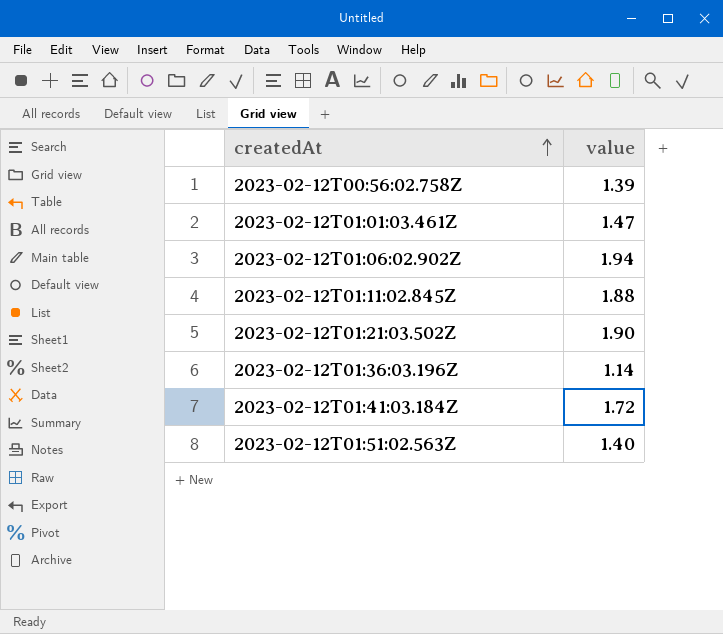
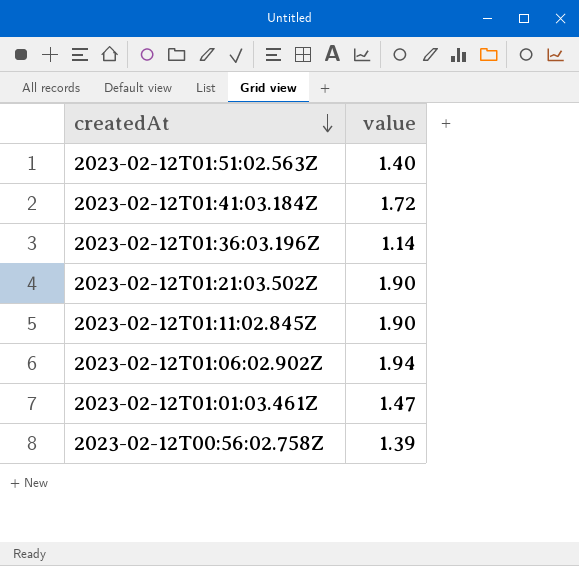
row order: createdAt ascending -> createdAt descending
2023-02-12T01:11:02.845Z | value: 1.88 -> 1.90

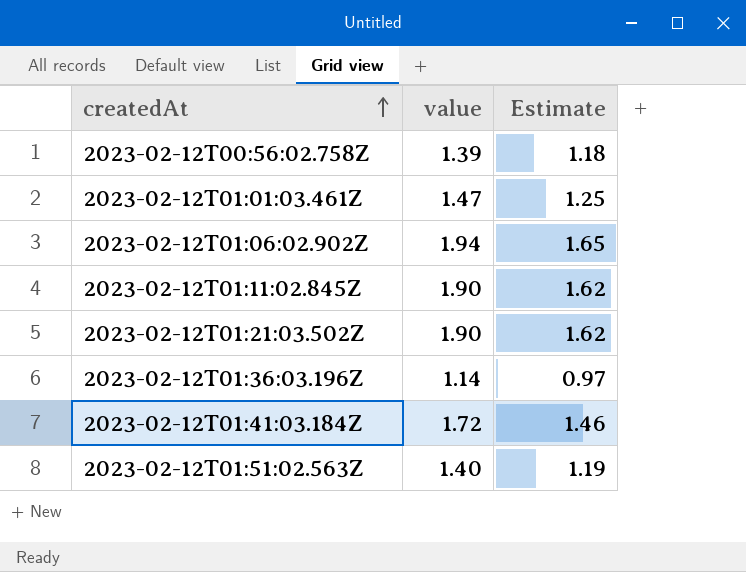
row order: createdAt descending -> createdAt ascending
column Estimate | formula: none -> [value] * 0.85

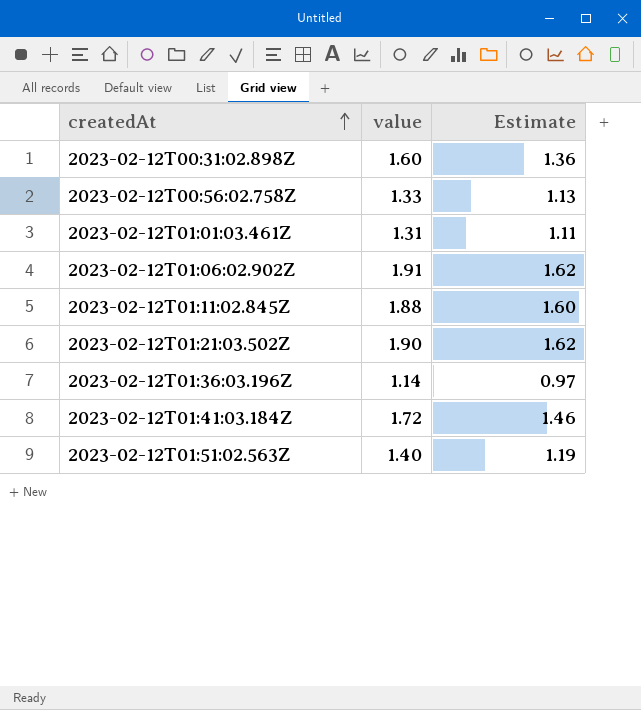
row 2023-02-12T00:31:02.898Z: none -> 1.60 | 1.36
2023-02-12T00:56:02.758Z | value: 1.39 -> 1.33
2023-02-12T00:56:02.758Z | Estimate: 1.18 -> 1.13
2023-02-12T01:01:03.461Z | value: 1.47 -> 1.31
2023-02-12T01:01:03.461Z | Estimate: 1.25 -> 1.11
2023-02-12T01:06:02.902Z | value: 1.94 -> 1.91
2023-02-12T01:06:02.902Z | Estimate: 1.65 -> 1.62
2023-02-12T01:11:02.845Z | value: 1.90 -> 1.88
2023-02-12T01:11:02.845Z | Estimate: 1.62 -> 1.60

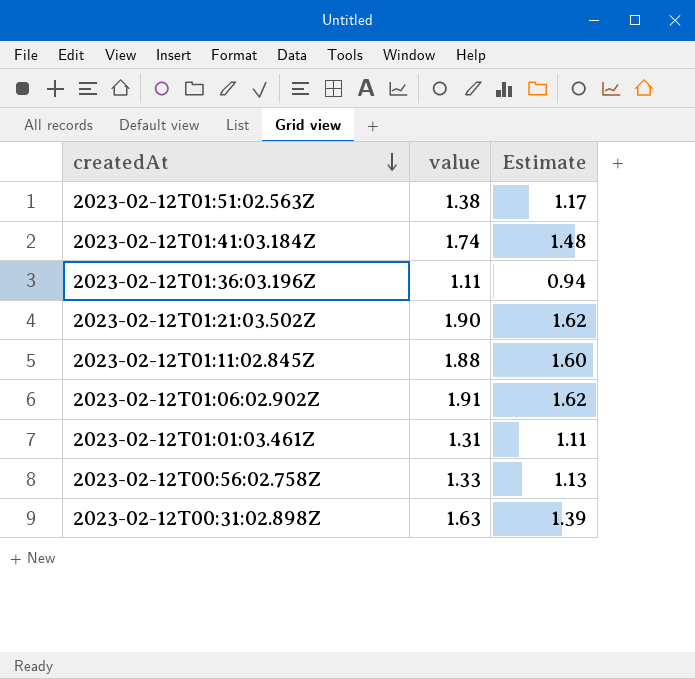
row order: createdAt ascending -> createdAt descending
2023-02-12T01:51:02.563Z | value: 1.40 -> 1.38
2023-02-12T01:51:02.563Z | Estimate: 1.19 -> 1.17
2023-02-12T01:41:03.184Z | value: 1.72 -> 1.74
2023-02-12T01:41:03.184Z | Estimate: 1.46 -> 1.48
2023-02-12T01:36:03.196Z | value: 1.14 -> 1.11
2023-02-12T01:36:03.196Z | Estimate: 0.97 -> 0.94
2023-02-12T00:31:02.898Z | value: 1.60 -> 1.63
2023-02-12T00:31:02.898Z | Estimate: 1.36 -> 1.39

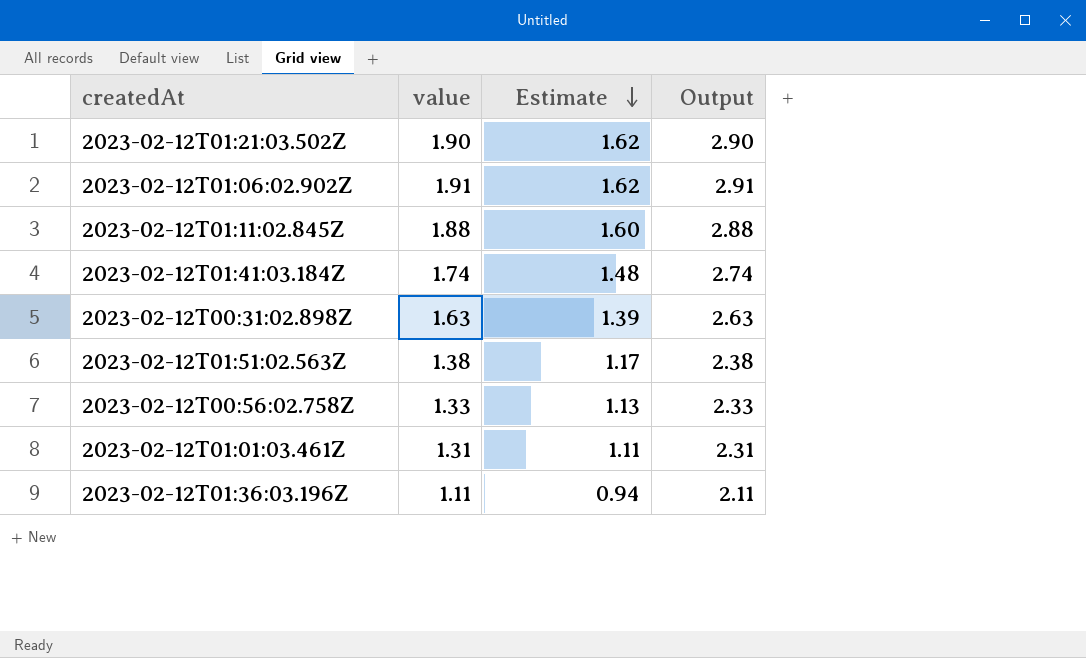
row order: createdAt descending -> Estimate descending
column Output | formula: none -> [value] + 1

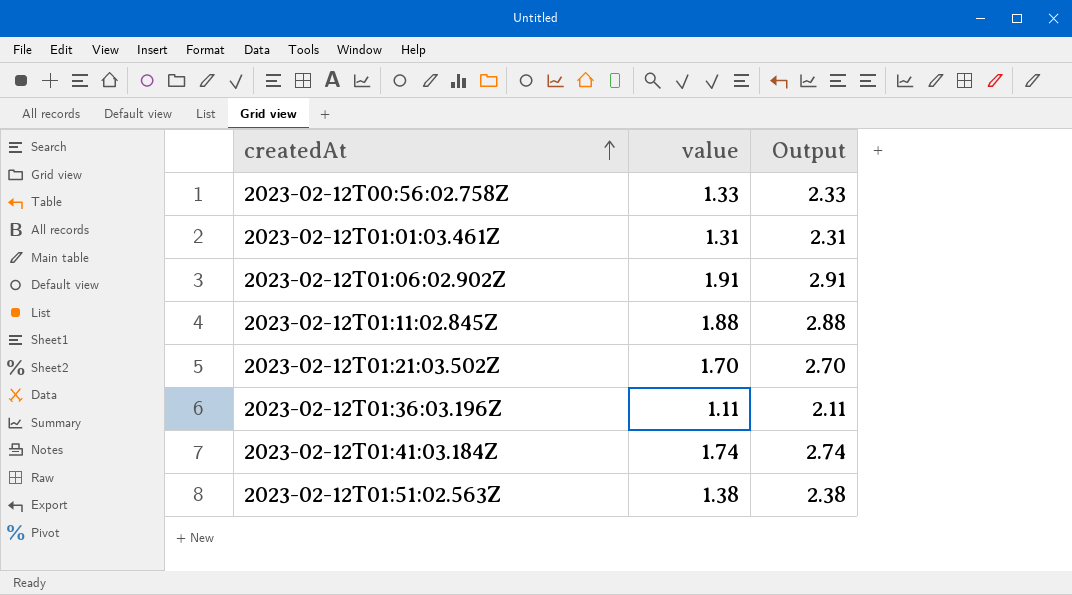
row order: Estimate descending -> createdAt ascending
column Estimate | formula: [value] * 0.85 -> none
row 2023-02-12T00:31:02.898Z: 1.63 | 1.39 | 2.63 -> none
2023-02-12T01:21:03.502Z | value: 1.90 -> 1.70
2023-02-12T01:21:03.502Z | Output: 2.90 -> 2.70

